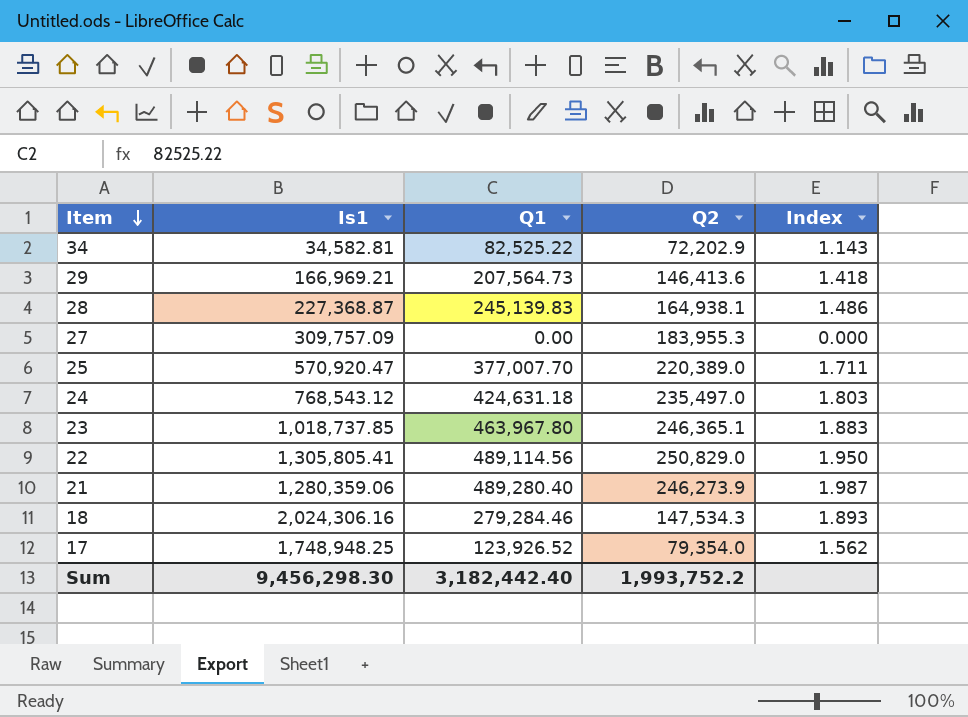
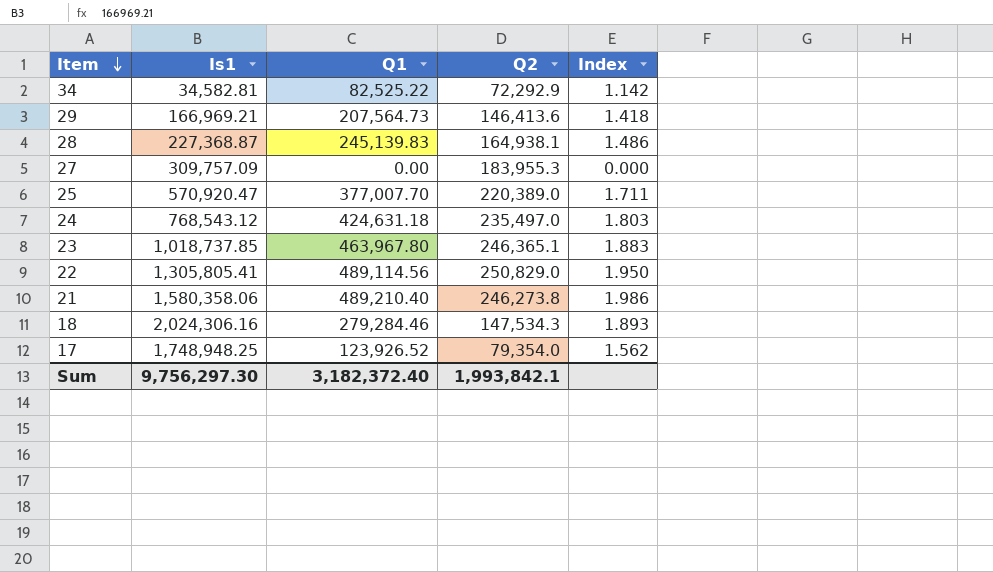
34 | Q2: 72,202.9 -> 72,292.9
34 | Index: 1.143 -> 1.142
21 | Is1: 1,280,359.06 -> 1,580,358.06
21 | Q1: 489,280.40 -> 489,210.40
21 | Q2: 246,273.9 -> 246,273.8
21 | Index: 1.987 -> 1.986
Sum | Is1: 9,456,298.30 -> 9,756,297.30
Sum | Q1: 3,182,442.40 -> 3,182,372.40
Sum | Q2: 1,993,752.2 -> 1,993,842.1

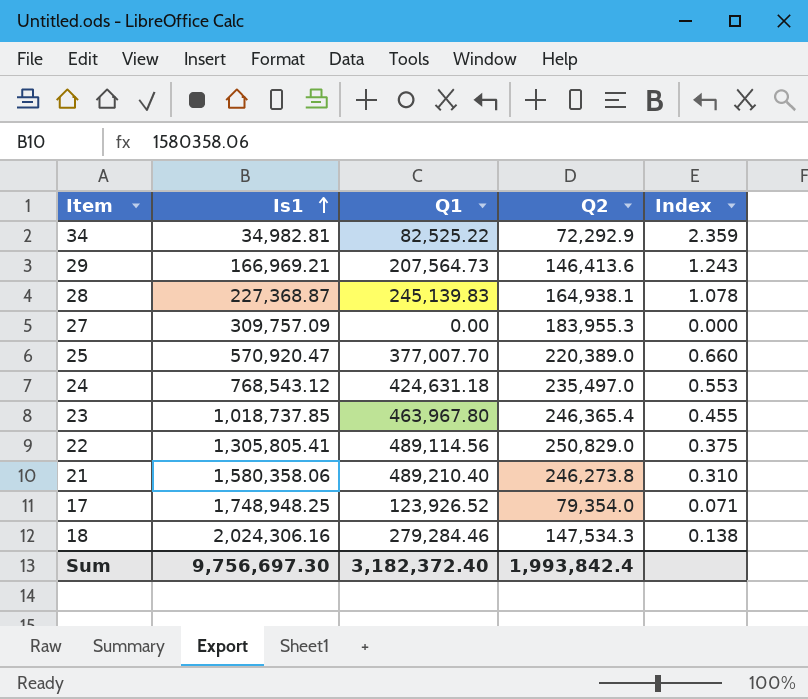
row order: Item descending -> Is1 ascending
column Index | formula: [Q1] / [Q2] -> [Q1] / [Is1]
34 | Is1: 34,582.81 -> 34,982.81
23 | Q2: 246,365.1 -> 246,365.4
Sum | Is1: 9,756,297.30 -> 9,756,697.30
Sum | Q2: 1,993,842.1 -> 1,993,842.4

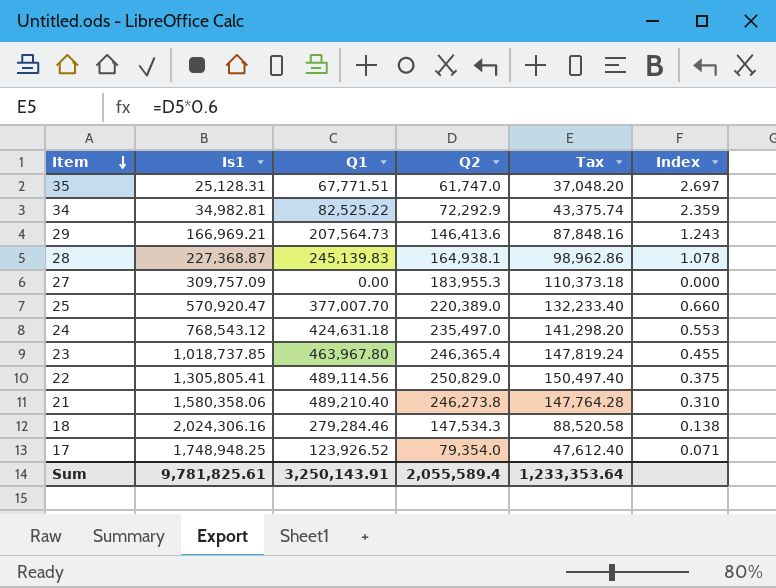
row order: Is1 ascending -> Item descending
column Tax | formula: none -> [Q2] * 0.6
row 35: none -> 25,128.31 | 67,771.51 | 61,747.0 | 37,048.20 | 2.697
Sum | Is1: 9,756,697.30 -> 9,781,825.61
Sum | Q1: 3,182,372.40 -> 3,250,143.91
Sum | Q2: 1,993,842.4 -> 2,055,589.4

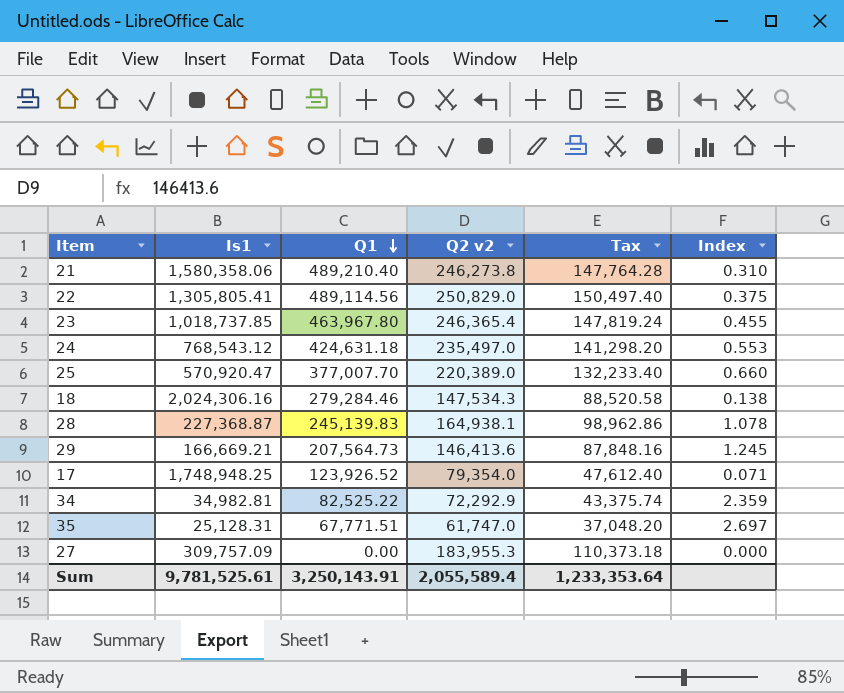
row order: Item descending -> Q1 descending
column name: Q2 -> Q2 v2
29 | Is1: 166,969.21 -> 166,669.21
29 | Index: 1.243 -> 1.245
Sum | Is1: 9,781,825.61 -> 9,781,525.61

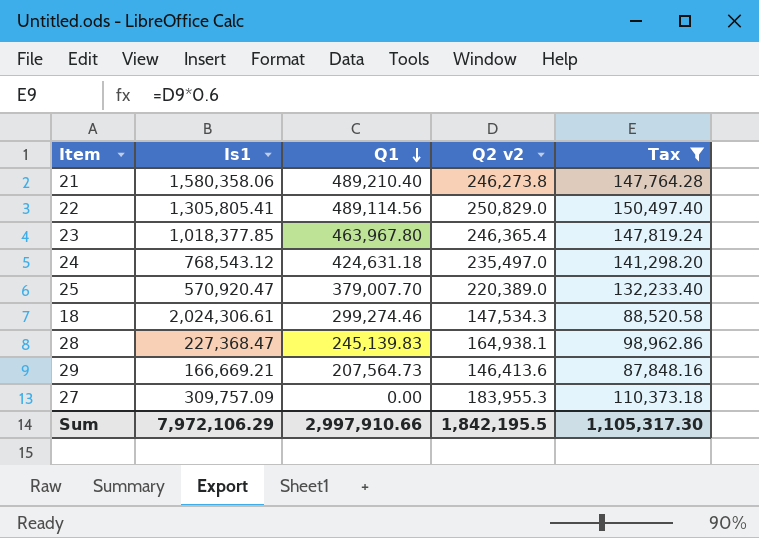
filter: none -> Tax >= 87,848.16
column Index | formula: [Q1] / [Is1] -> none
23 | Is1: 1,018,737.85 -> 1,018,377.85
25 | Q1: 377,007.70 -> 379,007.70
18 | Is1: 2,024,306.16 -> 2,024,306.61
18 | Q1: 279,284.46 -> 299,274.46
28 | Is1: 227,368.87 -> 227,368.47
Sum | Is1: 9,781,525.61 -> 7,972,106.29
Sum | Q1: 3,250,143.91 -> 2,997,910.66
Sum | Q2 v2: 2,055,589.4 -> 1,842,195.5
Sum | Tax: 1,233,353.64 -> 1,105,317.30

